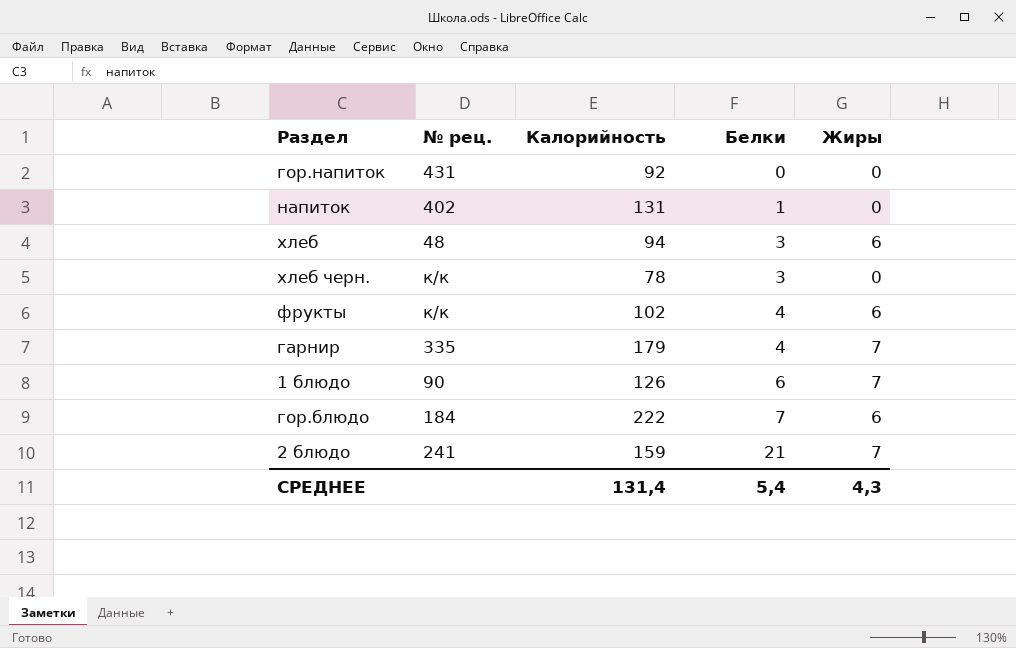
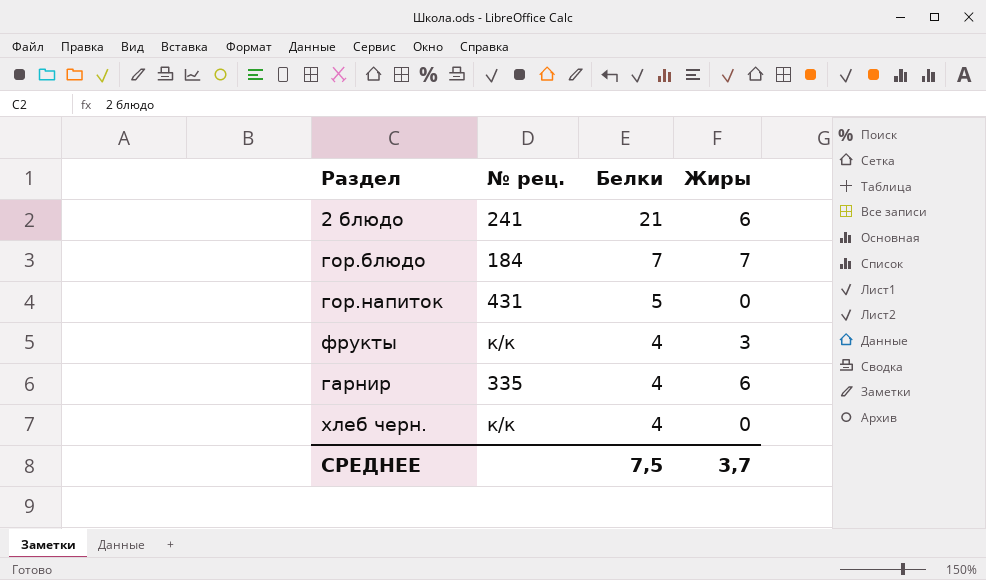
row order: Белки ascending -> Белки descending
column Калорийность | position: 3 -> none
row напиток: 402 | 131 | 1 | 0 -> none
row хлеб: 48 | 94 | 3 | 6 -> none
row 1 блюдо: 90 | 126 | 6 | 7 -> none
2 блюдо | Жиры: 7 -> 6
гор.блюдо | Жиры: 6 -> 7
гор.напиток | Белки: 0 -> 5
фрукты | Жиры: 6 -> 3
гарнир | Жиры: 7 -> 6
хлеб черн. | Белки: 3 -> 4
СРЕДНЕЕ | Белки: 5,4 -> 7,5
СРЕДНЕЕ | Жиры: 4,3 -> 3,7

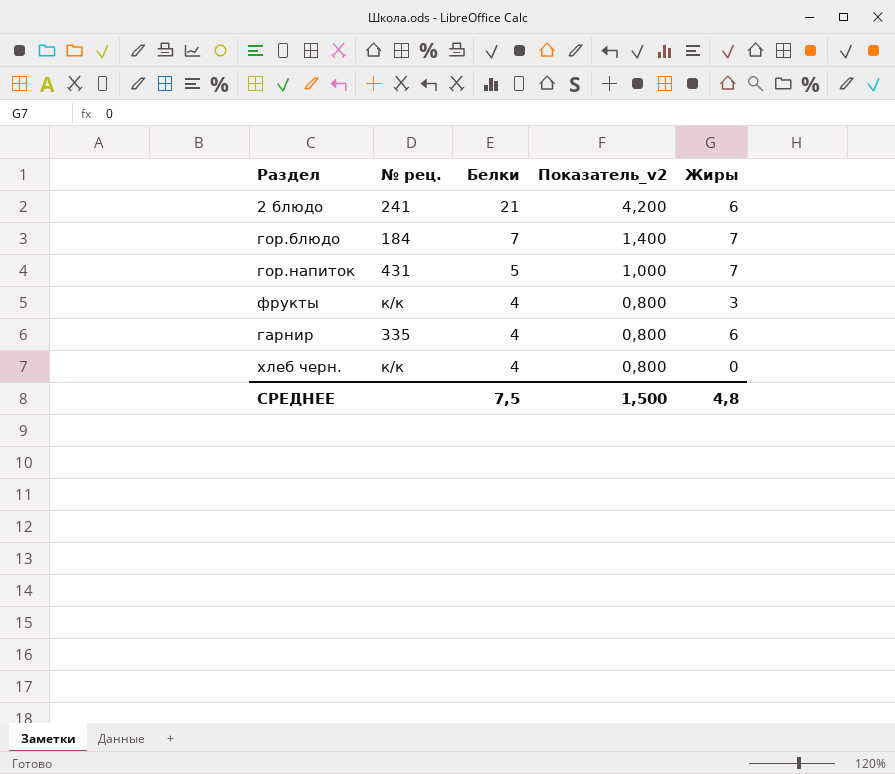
column Показатель_v2 | formula: none -> [Белки] * 0,2
гор.напиток | Жиры: 0 -> 7
СРЕДНЕЕ | Жиры: 3,7 -> 4,8

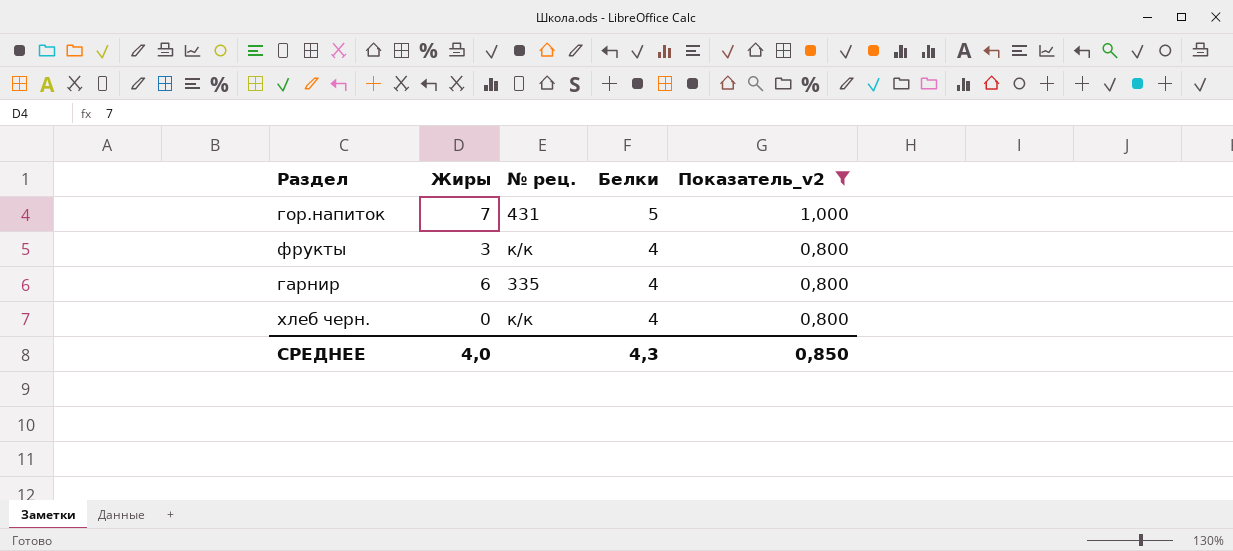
filter: none -> Показатель_v2 <= 1,000
column Жиры | position: 5 -> 2
СРЕДНЕЕ | Жиры: 4,8 -> 4,0
СРЕДНЕЕ | Белки: 7,5 -> 4,3
СРЕДНЕЕ | Показатель_v2: 1,500 -> 0,850

